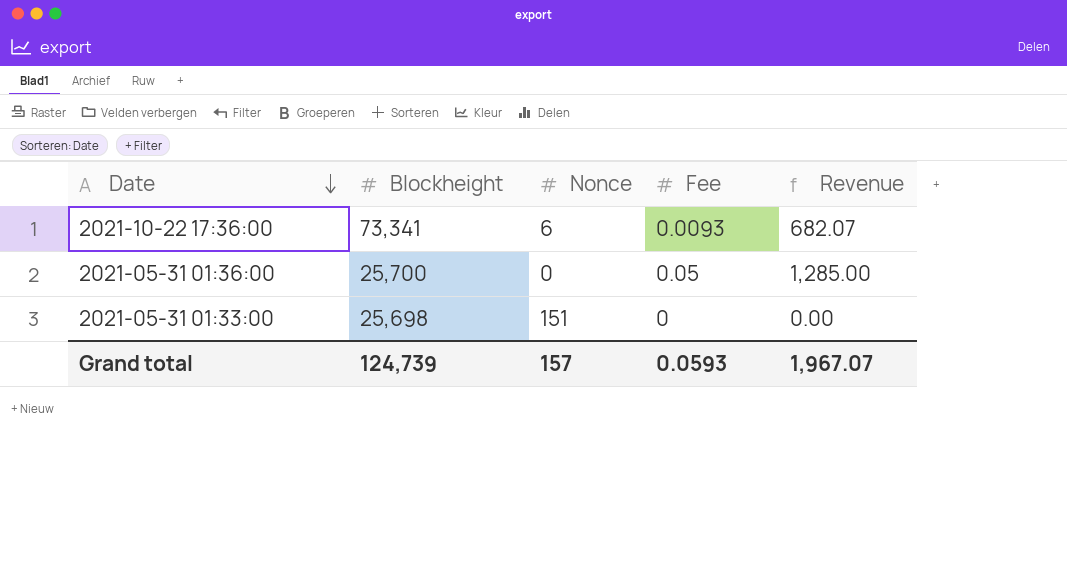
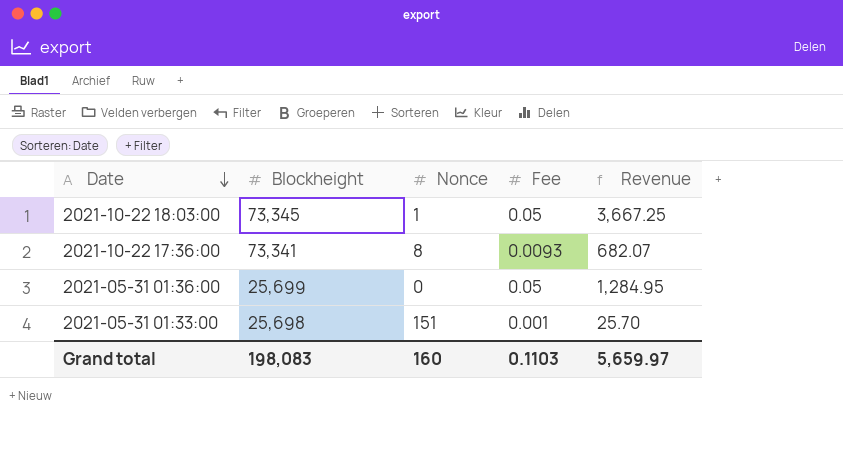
row 2021-10-22 18:03:00: none -> 73,345 | 1 | 0.05 | 3,667.25
2021-10-22 17:36:00 | Nonce: 6 -> 8
2021-05-31 01:36:00 | Blockheight: 25,700 -> 25,699
2021-05-31 01:36:00 | Revenue: 1,285.00 -> 1,284.95
2021-05-31 01:33:00 | Fee: 0 -> 0.001
2021-05-31 01:33:00 | Revenue: 0.00 -> 25.70
Grand total | Blockheight: 124,739 -> 198,083
Grand total | Nonce: 157 -> 160
Grand total | Fee: 0.0593 -> 0.1103
Grand total | Revenue: 1,967.07 -> 5,659.97

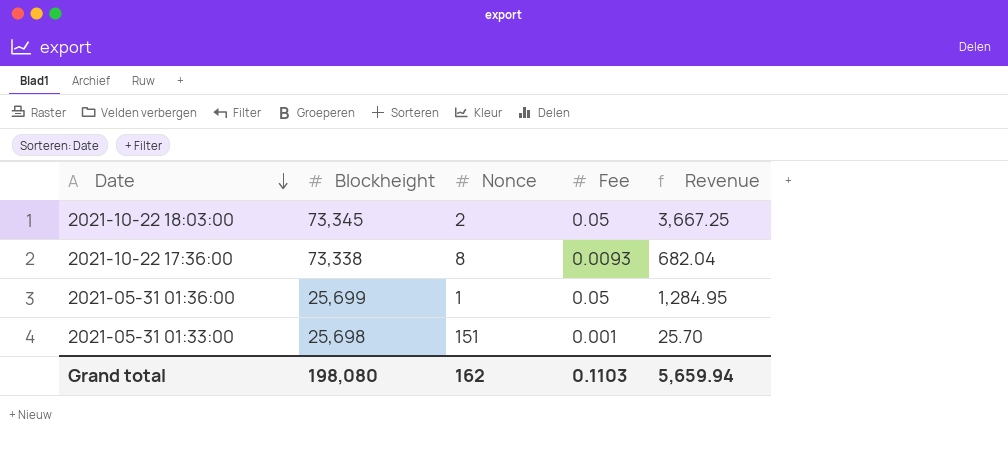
2021-10-22 18:03:00 | Nonce: 1 -> 2
2021-10-22 17:36:00 | Blockheight: 73,341 -> 73,338
2021-10-22 17:36:00 | Revenue: 682.07 -> 682.04
2021-05-31 01:36:00 | Nonce: 0 -> 1
Grand total | Blockheight: 198,083 -> 198,080
Grand total | Nonce: 160 -> 162
Grand total | Revenue: 5,659.97 -> 5,659.94

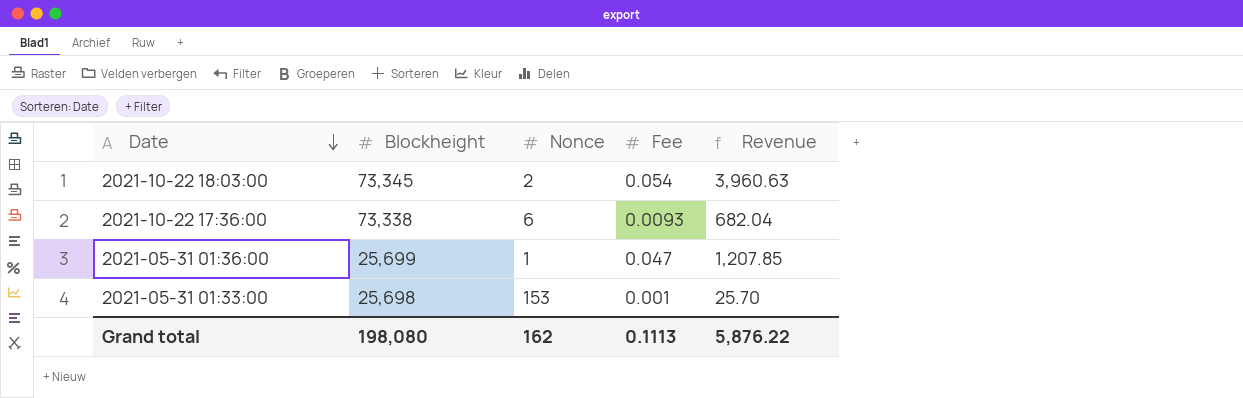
2021-10-22 18:03:00 | Fee: 0.05 -> 0.054
2021-10-22 18:03:00 | Revenue: 3,667.25 -> 3,960.63
2021-10-22 17:36:00 | Nonce: 8 -> 6
2021-05-31 01:36:00 | Fee: 0.05 -> 0.047
2021-05-31 01:36:00 | Revenue: 1,284.95 -> 1,207.85
2021-05-31 01:33:00 | Nonce: 151 -> 153
Grand total | Fee: 0.1103 -> 0.1113
Grand total | Revenue: 5,659.94 -> 5,876.22

